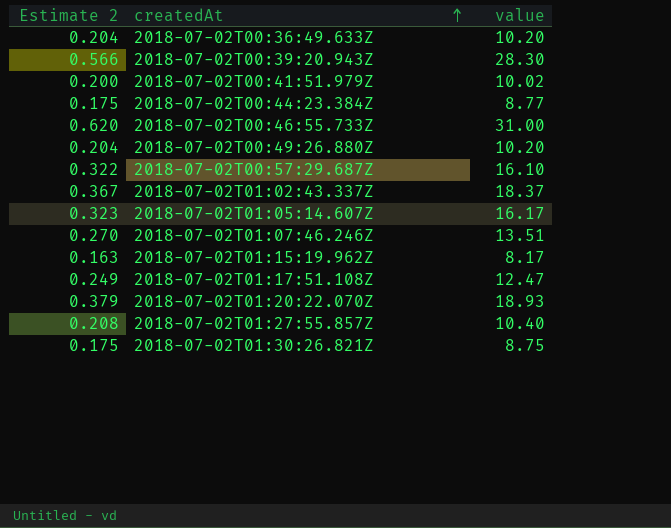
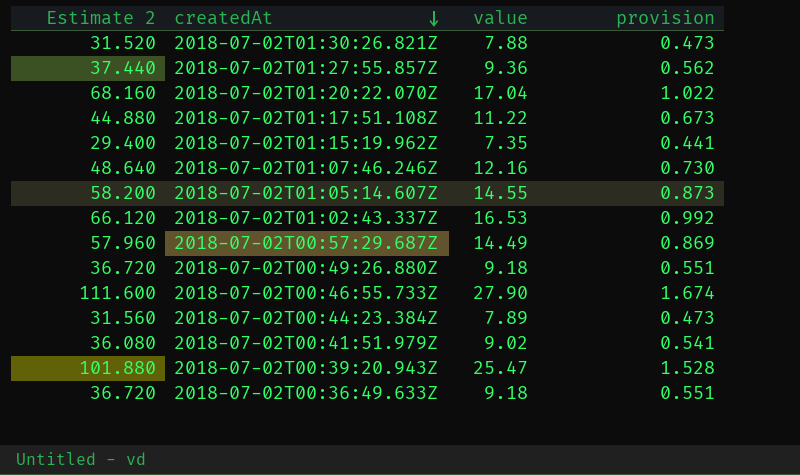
row order: createdAt ascending -> createdAt descending
column Estimate 2 | formula: [value] * 0.02 -> [value] * 4
column provision | formula: none -> [value] * 0.06
2018-07-02T01:30:26.821Z | value: 8.75 -> 7.88
2018-07-02T01:27:55.857Z | value: 10.40 -> 9.36
2018-07-02T01:20:22.070Z | value: 18.93 -> 17.04
2018-07-02T01:17:51.108Z | value: 12.47 -> 11.22
2018-07-02T01:15:19.962Z | value: 8.17 -> 7.35
2018-07-02T01:07:46.246Z | value: 13.51 -> 12.16
2018-07-02T01:05:14.607Z | value: 16.17 -> 14.55
2018-07-02T01:02:43.337Z | value: 18.37 -> 16.53
2018-07-02T00:57:29.687Z | value: 16.10 -> 14.49
2018-07-02T00:49:26.880Z | value: 10.20 -> 9.18
2018-07-02T00:46:55.733Z | value: 31.00 -> 27.90
2018-07-02T00:44:23.384Z | value: 8.77 -> 7.89
2018-07-02T00:41:51.979Z | value: 10.02 -> 9.02
2018-07-02T00:39:20.943Z | value: 28.30 -> 25.47
2018-07-02T00:36:49.633Z | value: 10.20 -> 9.18

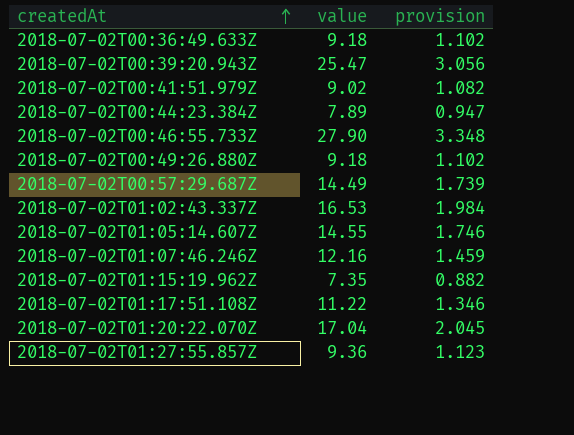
row order: createdAt descending -> createdAt ascending
column Estimate 2 | formula: [value] * 4 -> none
column provision | formula: [value] * 0.06 -> [value] * 0.12
row 2018-07-02T01:30:26.821Z: 31.520 | 7.88 | 0.473 -> none

